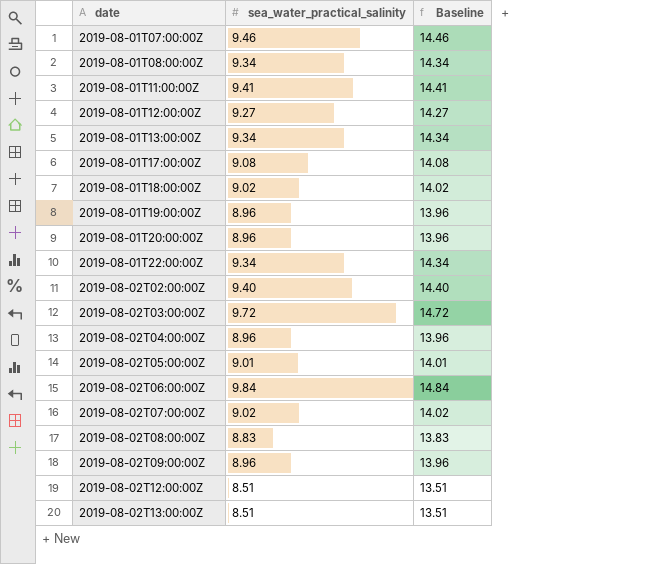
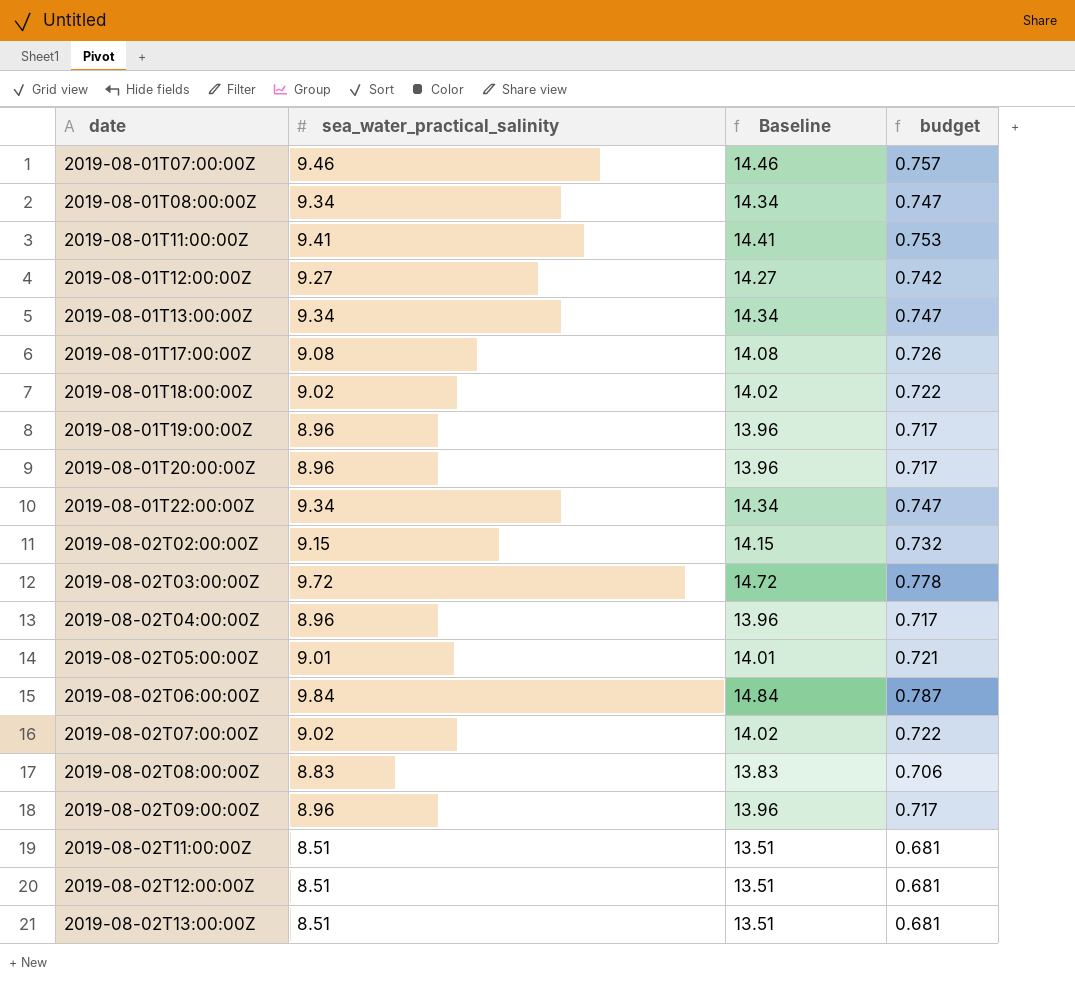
column budget | formula: none -> [sea_water_practical_salinity] * 0.08
2019-08-02T02:00:00Z | sea_water_practical_salinity: 9.40 -> 9.15
2019-08-02T02:00:00Z | Baseline: 14.40 -> 14.15
row 2019-08-02T11:00:00Z: none -> 8.51 | 13.51 | 0.681

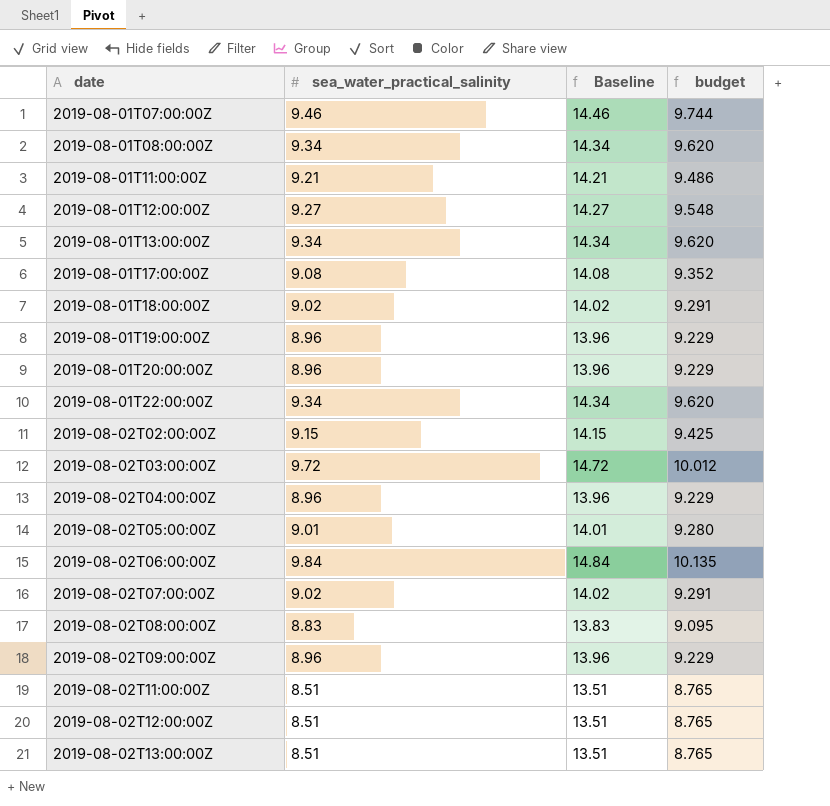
column budget | formula: [sea_water_practical_salinity] * 0.08 -> [sea_water_practical_salinity] * 1.03
2019-08-01T11:00:00Z | sea_water_practical_salinity: 9.41 -> 9.21
2019-08-01T11:00:00Z | Baseline: 14.41 -> 14.21

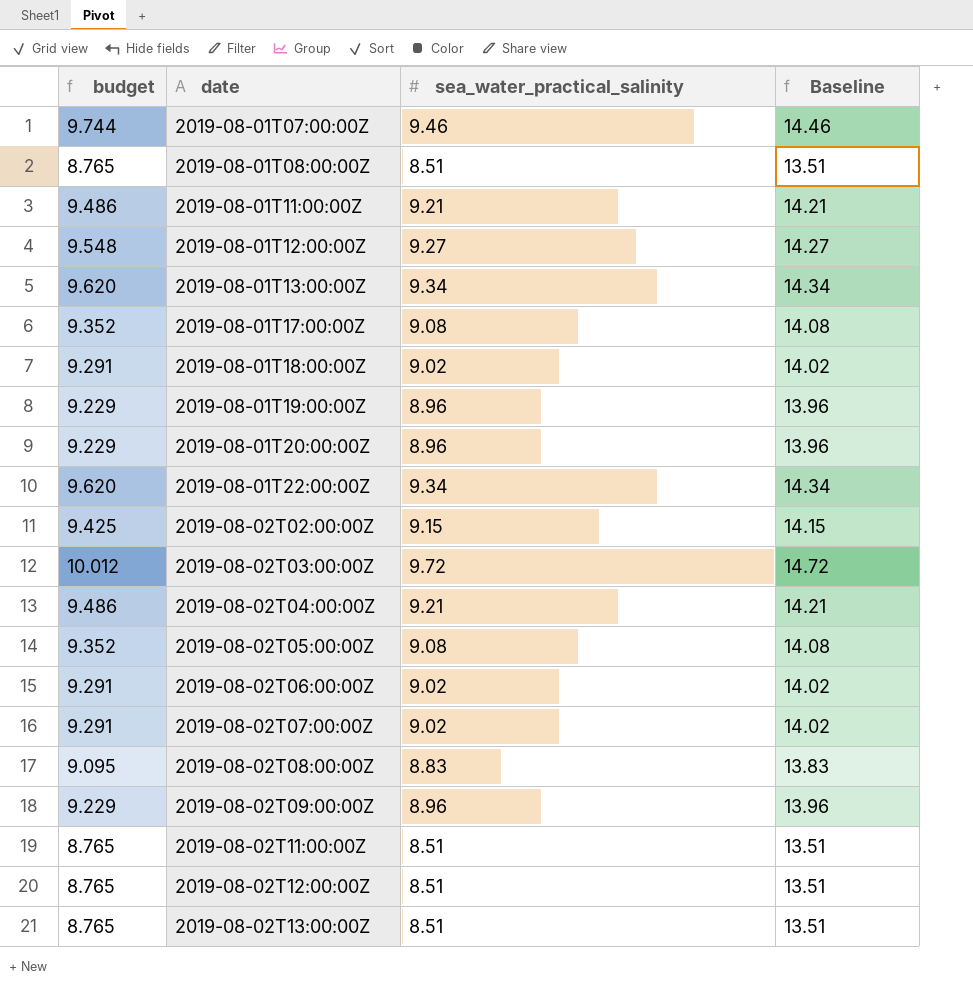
column budget | position: 4 -> 1
2019-08-01T08:00:00Z | budget: 9.620 -> 8.765
2019-08-01T08:00:00Z | sea_water_practical_salinity: 9.34 -> 8.51
2019-08-01T08:00:00Z | Baseline: 14.34 -> 13.51
2019-08-02T04:00:00Z | budget: 9.229 -> 9.486
2019-08-02T04:00:00Z | sea_water_practical_salinity: 8.96 -> 9.21
2019-08-02T04:00:00Z | Baseline: 13.96 -> 14.21
2019-08-02T05:00:00Z | budget: 9.280 -> 9.352
2019-08-02T05:00:00Z | sea_water_practical_salinity: 9.01 -> 9.08
2019-08-02T05:00:00Z | Baseline: 14.01 -> 14.08
2019-08-02T06:00:00Z | budget: 10.135 -> 9.291
2019-08-02T06:00:00Z | sea_water_practical_salinity: 9.84 -> 9.02
2019-08-02T06:00:00Z | Baseline: 14.84 -> 14.02

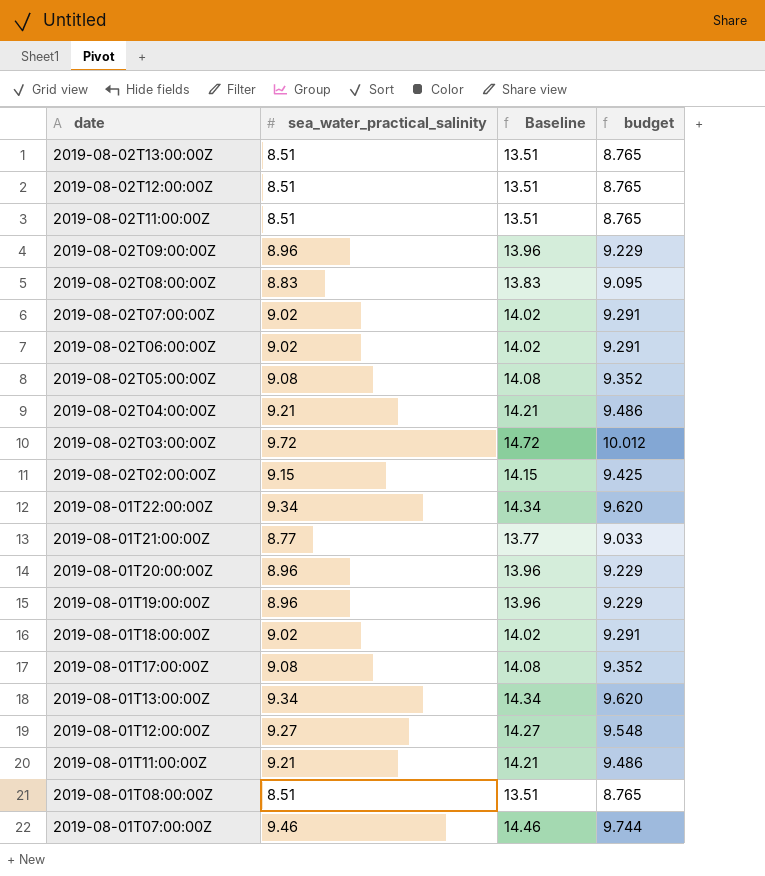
row order: date ascending -> date descending
column budget | position: 1 -> 4
row 2019-08-01T21:00:00Z: none -> 8.77 | 13.77 | 9.033

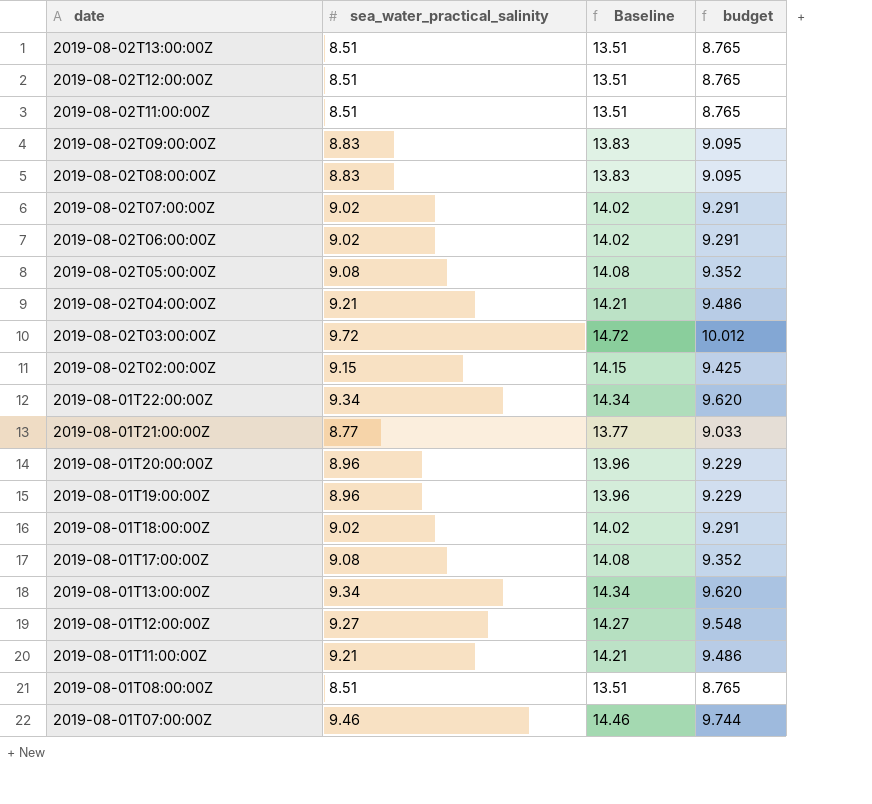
2019-08-02T09:00:00Z | sea_water_practical_salinity: 8.96 -> 8.83
2019-08-02T09:00:00Z | Baseline: 13.96 -> 13.83
2019-08-02T09:00:00Z | budget: 9.229 -> 9.095

